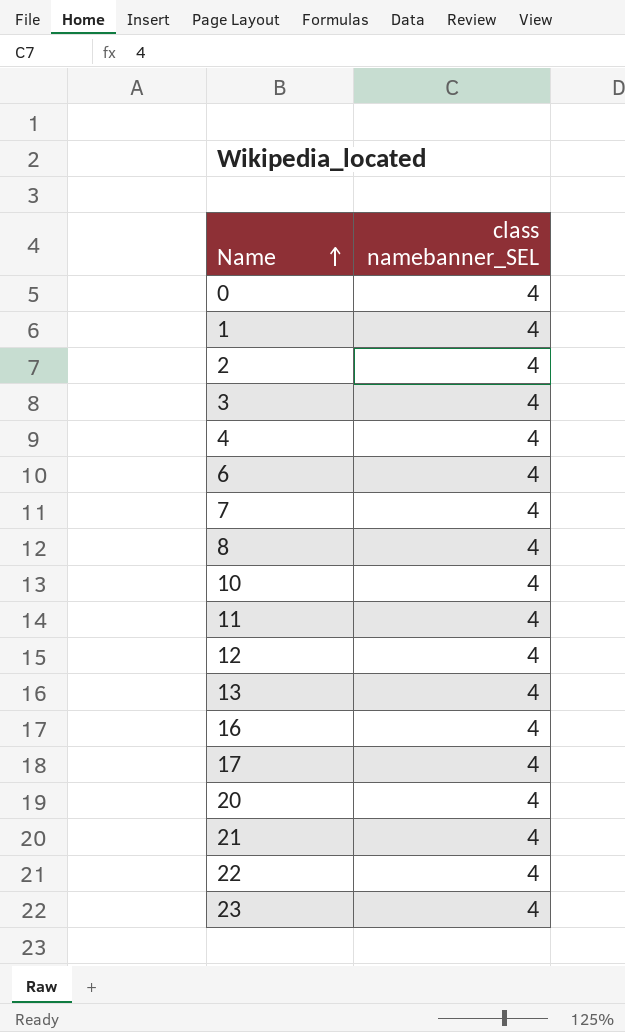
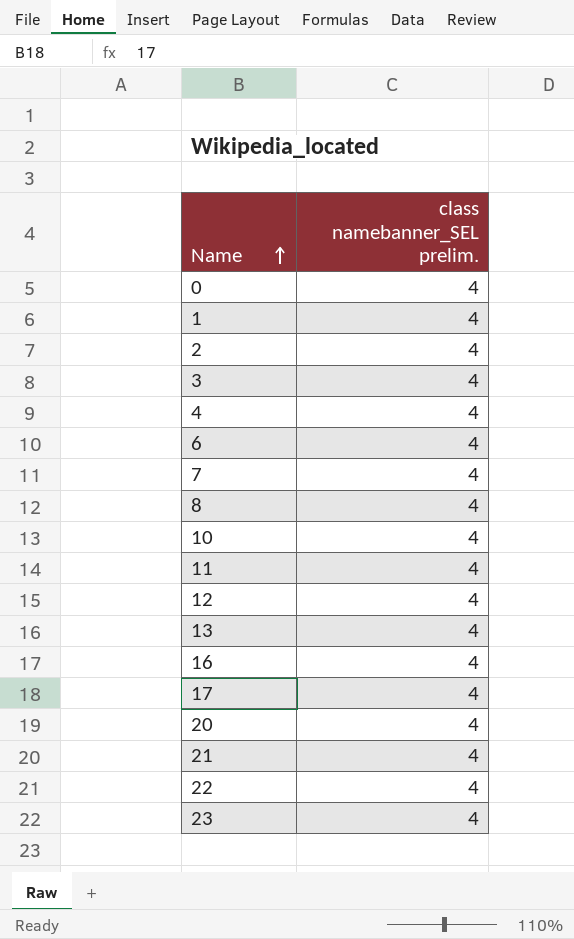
column name: class namebanner_SEL -> class namebanner_SEL prelim.

